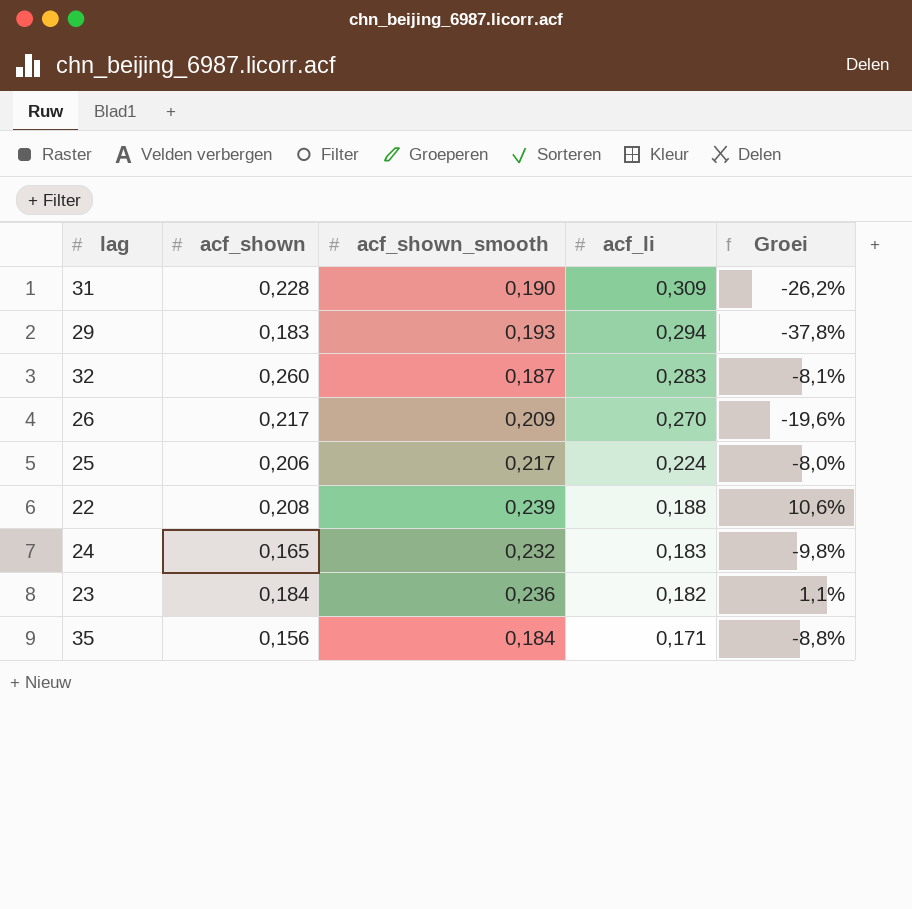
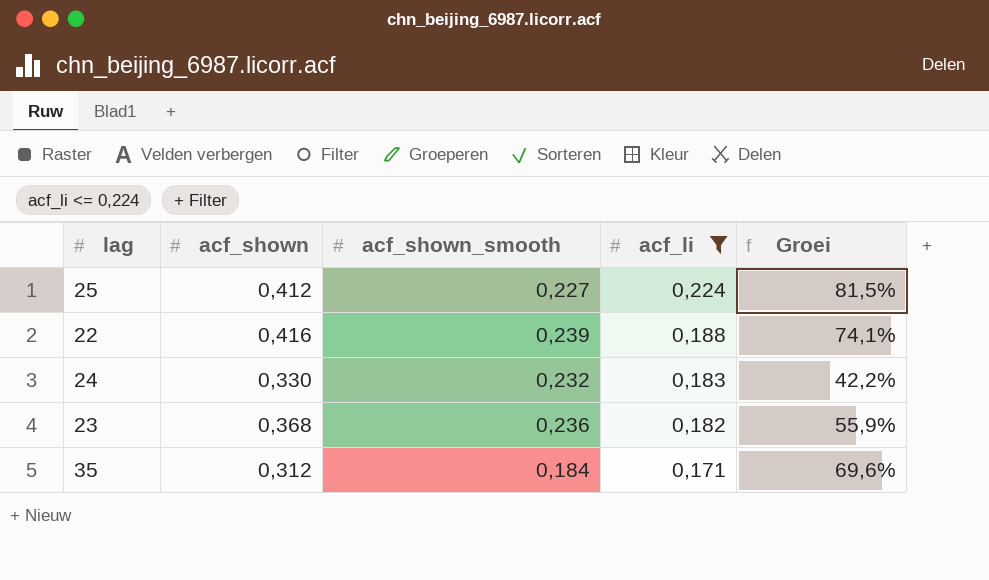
filter: none -> acf_li <= 0,224
column Groei | formula: ([acf_shown] - [acf_li]) / [acf_li] -> ([acf_shown] - [acf_shown_smooth]) / [acf_shown_smooth]
25 | acf_shown: 0,206 -> 0,412
25 | acf_shown_smooth: 0,217 -> 0,227
22 | acf_shown: 0,208 -> 0,416
24 | acf_shown: 0,165 -> 0,330
23 | acf_shown: 0,184 -> 0,368
35 | acf_shown: 0,156 -> 0,312

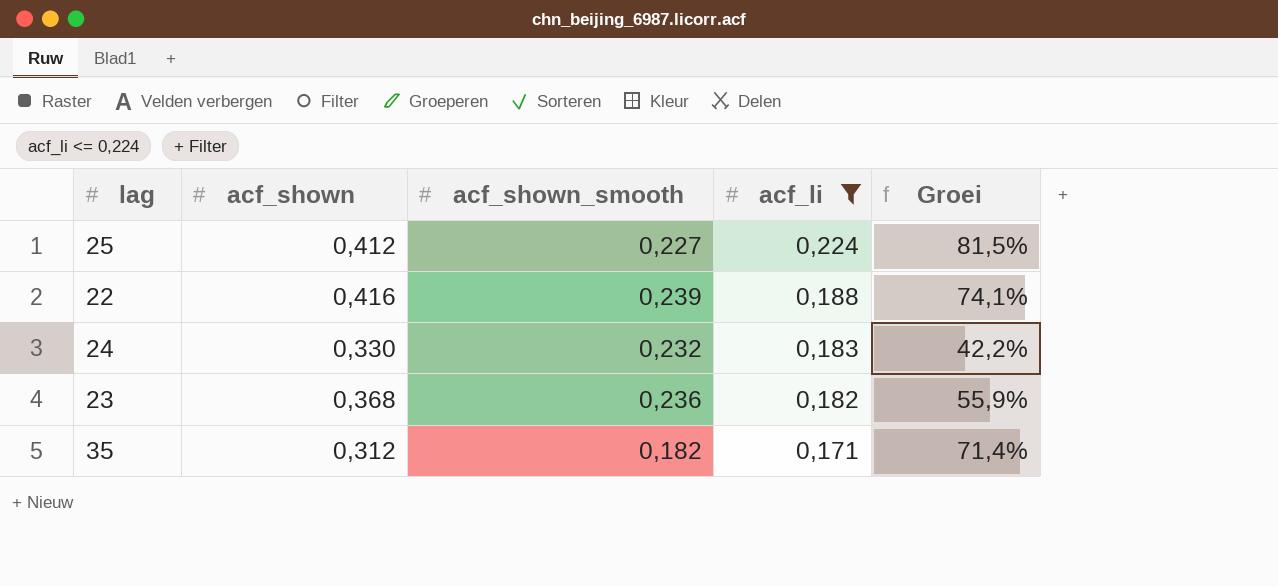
35 | acf_shown_smooth: 0,184 -> 0,182
35 | Groei: 69,6% -> 71,4%

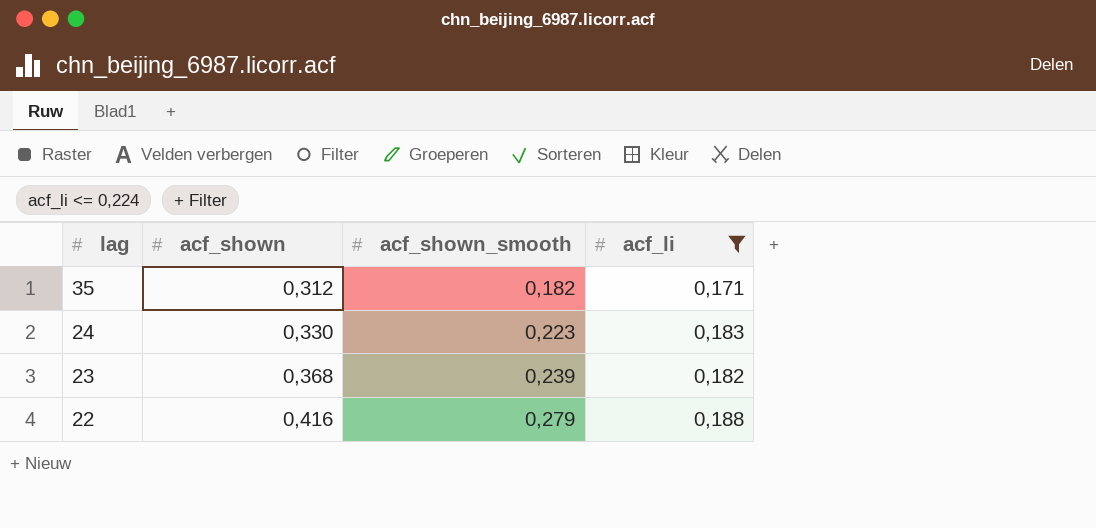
row order: acf_li descending -> lag descending
column Groei | formula: ([acf_shown] - [acf_shown_smooth]) / [acf_shown_smooth] -> none
row 25: 0,412 | 0,227 | 0,224 | 81,5% -> none
24 | acf_shown_smooth: 0,232 -> 0,223
23 | acf_shown_smooth: 0,236 -> 0,239
22 | acf_shown_smooth: 0,239 -> 0,279

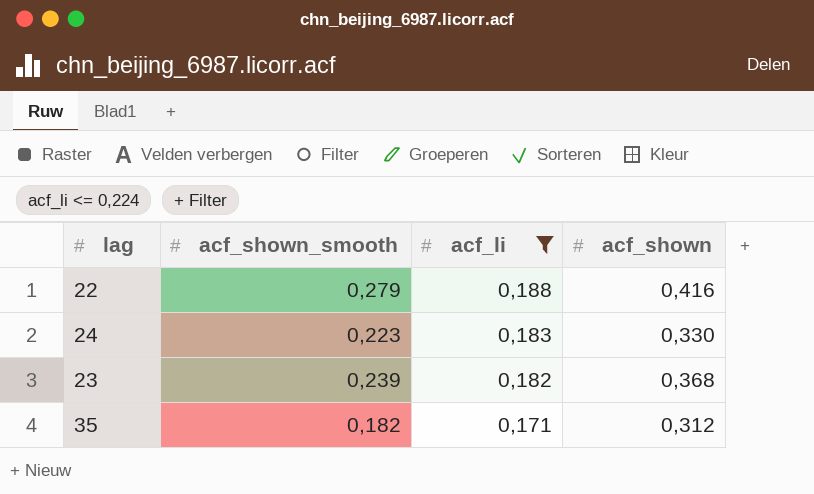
row order: lag descending -> acf_li descending
column acf_shown | position: 2 -> 4

